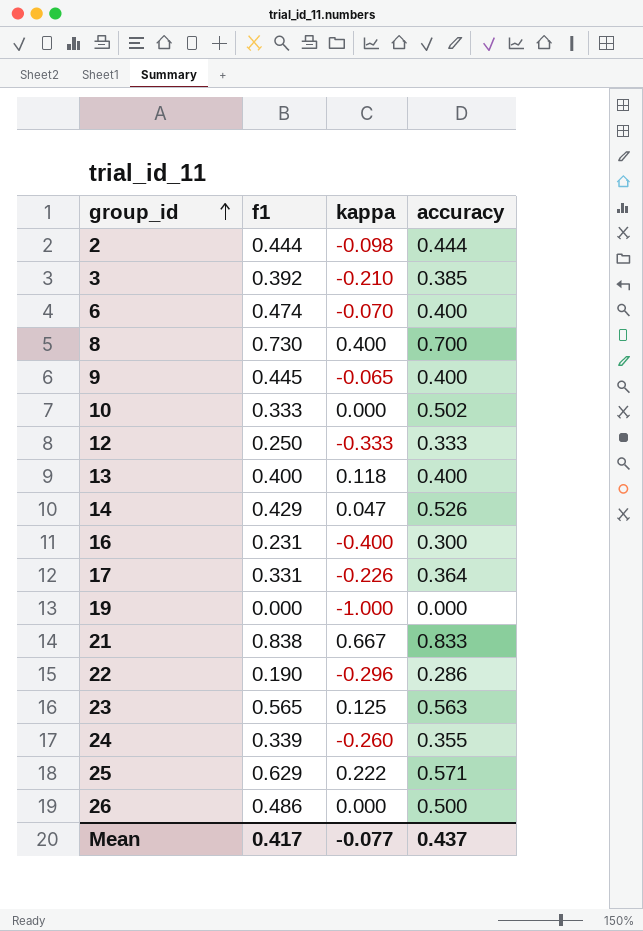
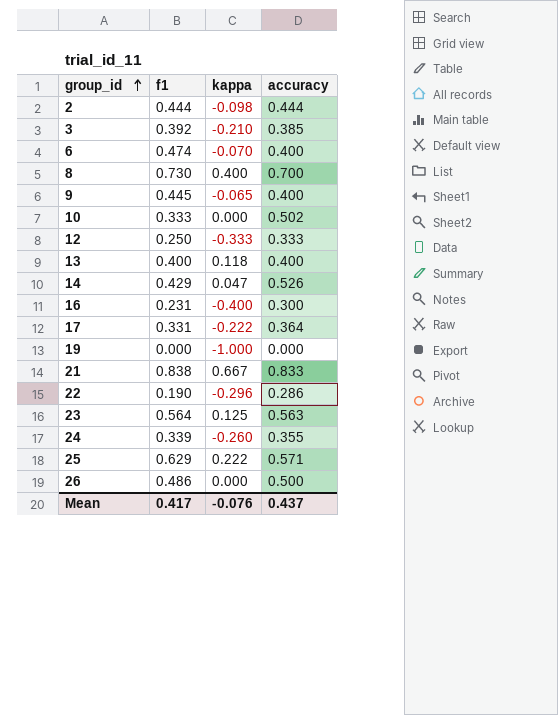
17 | kappa: -0.226 -> -0.222
23 | f1: 0.565 -> 0.564
Mean | kappa: -0.077 -> -0.076

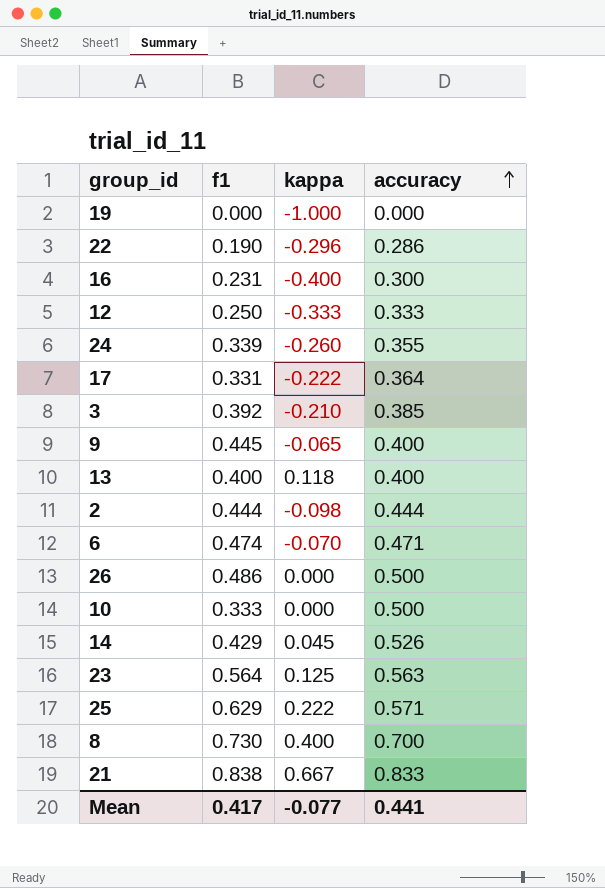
row order: group_id ascending -> accuracy ascending
6 | accuracy: 0.400 -> 0.471
10 | accuracy: 0.502 -> 0.500
14 | kappa: 0.047 -> 0.045
Mean | kappa: -0.076 -> -0.077
Mean | accuracy: 0.437 -> 0.441

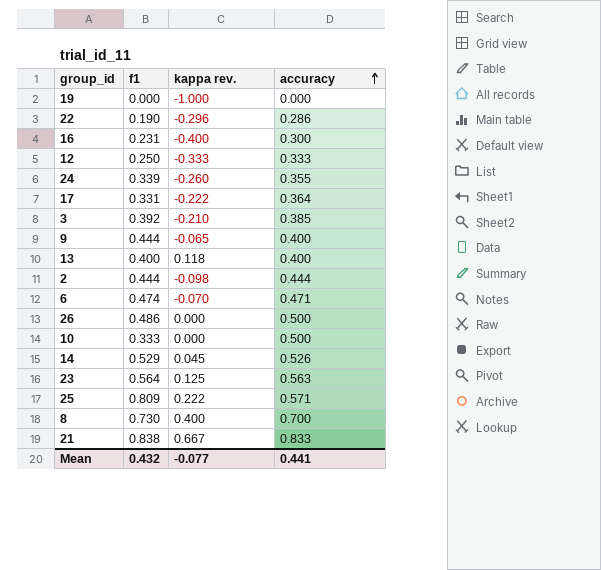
column name: kappa -> kappa rev.
9 | f1: 0.445 -> 0.444
14 | f1: 0.429 -> 0.529
25 | f1: 0.629 -> 0.809
Mean | f1: 0.417 -> 0.432

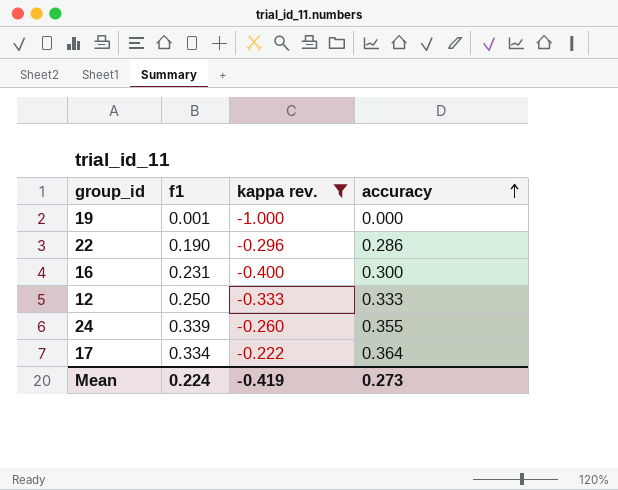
filter: none -> kappa rev. <= -0.222
19 | f1: 0.000 -> 0.001
17 | f1: 0.331 -> 0.334
Mean | f1: 0.432 -> 0.224
Mean | kappa rev.: -0.077 -> -0.419
Mean | accuracy: 0.441 -> 0.273

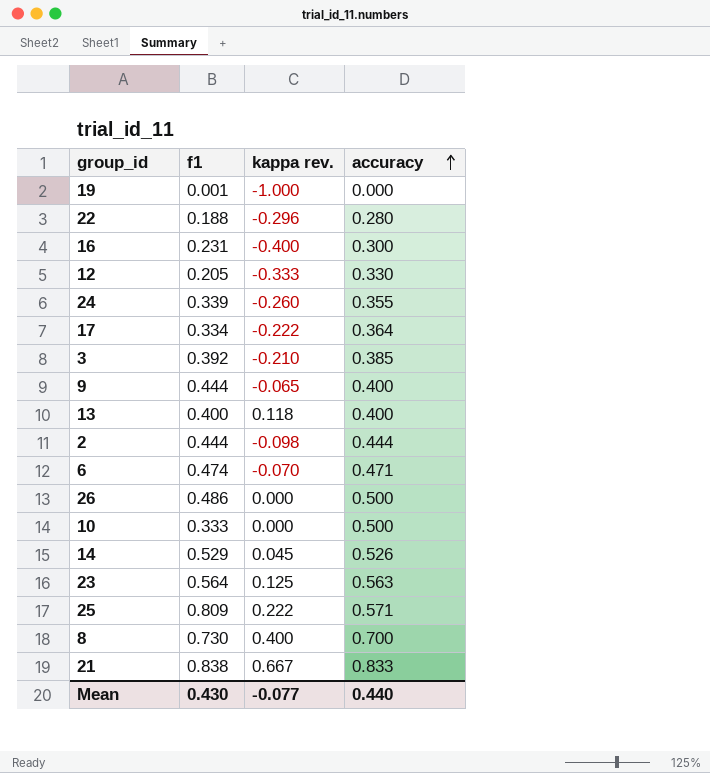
filter: kappa rev. <= -0.222 -> none
22 | f1: 0.190 -> 0.188
22 | accuracy: 0.286 -> 0.280
12 | f1: 0.250 -> 0.205
12 | accuracy: 0.333 -> 0.330
Mean | f1: 0.224 -> 0.430
Mean | kappa rev.: -0.419 -> -0.077
Mean | accuracy: 0.273 -> 0.440

